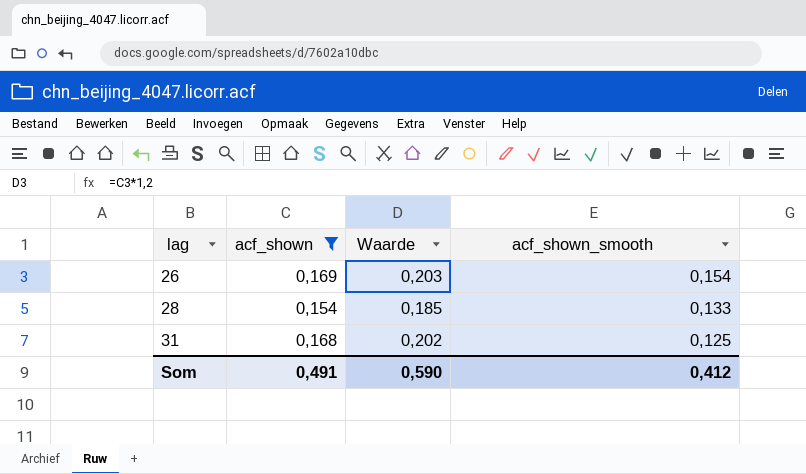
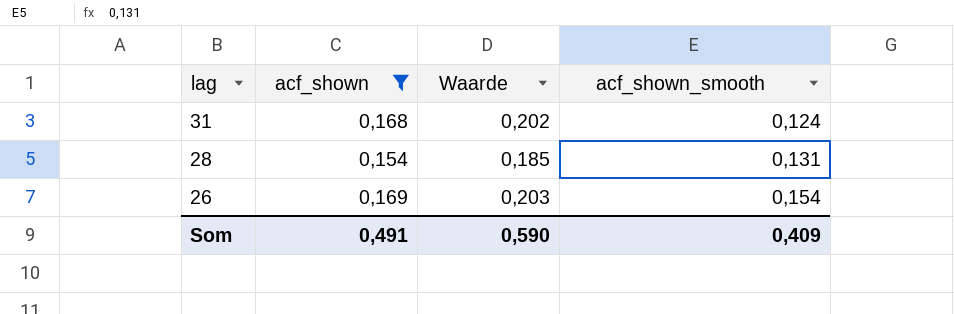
row order: lag ascending -> lag descending
31 | acf_shown_smooth: 0,125 -> 0,124
28 | acf_shown_smooth: 0,133 -> 0,131
Som | acf_shown_smooth: 0,412 -> 0,409

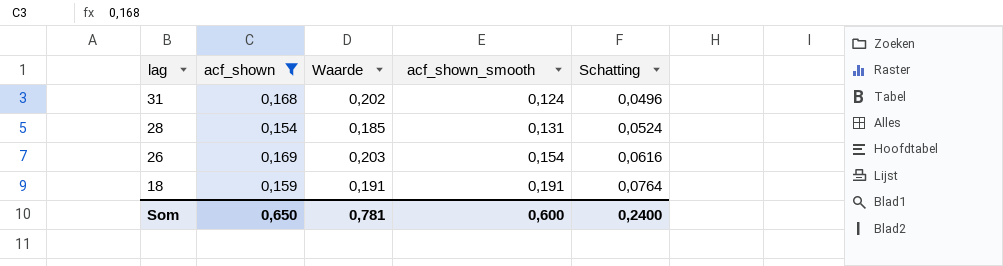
column Schatting | formula: none -> [acf_shown_smooth] * 0,4
row 18: none -> 0,159 | 0,191 | 0,191 | 0,0764
Som | acf_shown: 0,491 -> 0,650
Som | Waarde: 0,590 -> 0,781
Som | acf_shown_smooth: 0,409 -> 0,600

